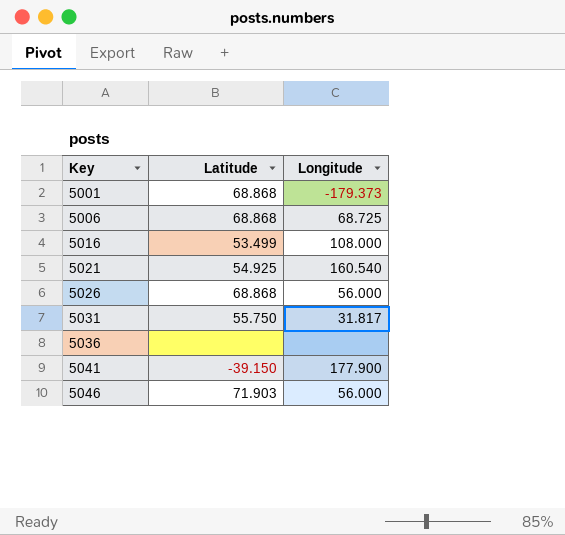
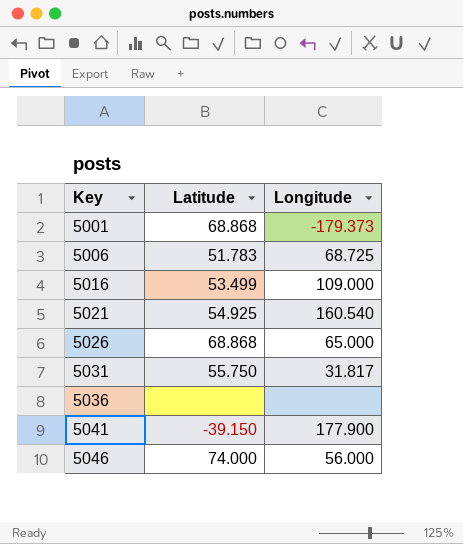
5006 | Latitude: 68.868 -> 51.783
5016 | Longitude: 108.000 -> 109.000
5026 | Longitude: 56.000 -> 65.000
5046 | Latitude: 71.903 -> 74.000

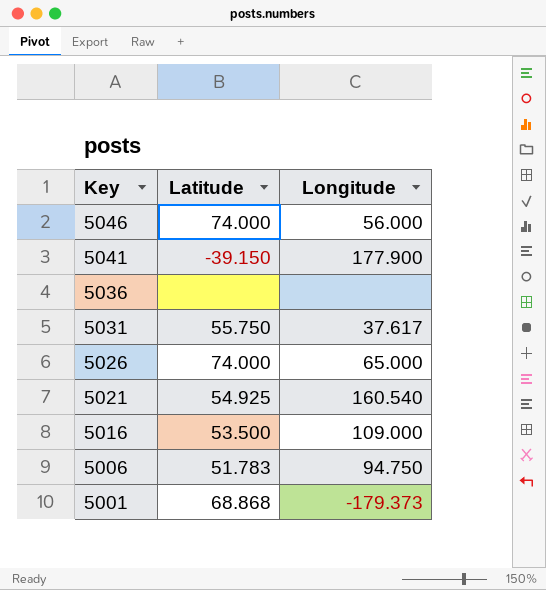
row order: Key ascending -> Key descending
5031 | Longitude: 31.817 -> 37.617
5026 | Latitude: 68.868 -> 74.000
5016 | Latitude: 53.499 -> 53.500
5006 | Longitude: 68.725 -> 94.750

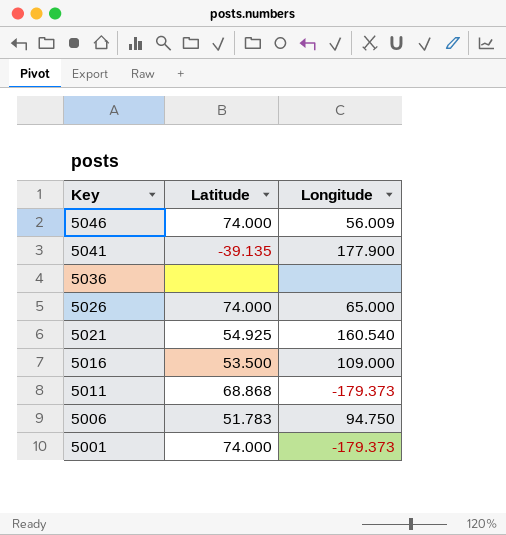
row 5031: 55.750 | 37.617 -> none
5046 | Longitude: 56.000 -> 56.009
5041 | Latitude: -39.150 -> -39.135
row 5011: none -> 68.868 | -179.373
5001 | Latitude: 68.868 -> 74.000

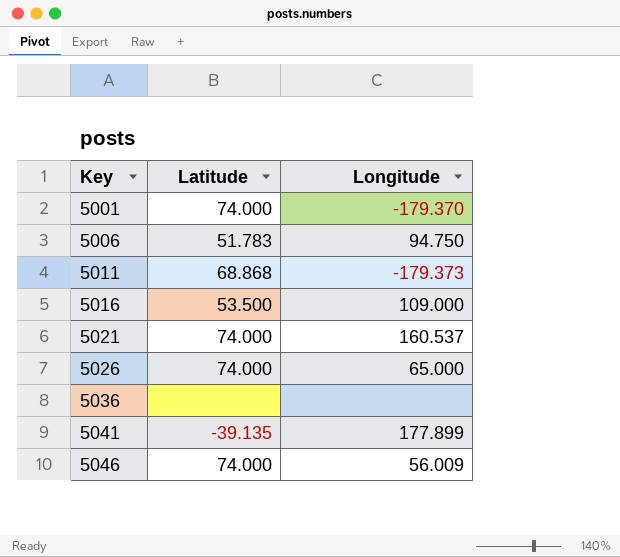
row order: Key descending -> Key ascending
5001 | Longitude: -179.373 -> -179.370
5021 | Latitude: 54.925 -> 74.000
5021 | Longitude: 160.540 -> 160.537
5041 | Longitude: 177.900 -> 177.899

